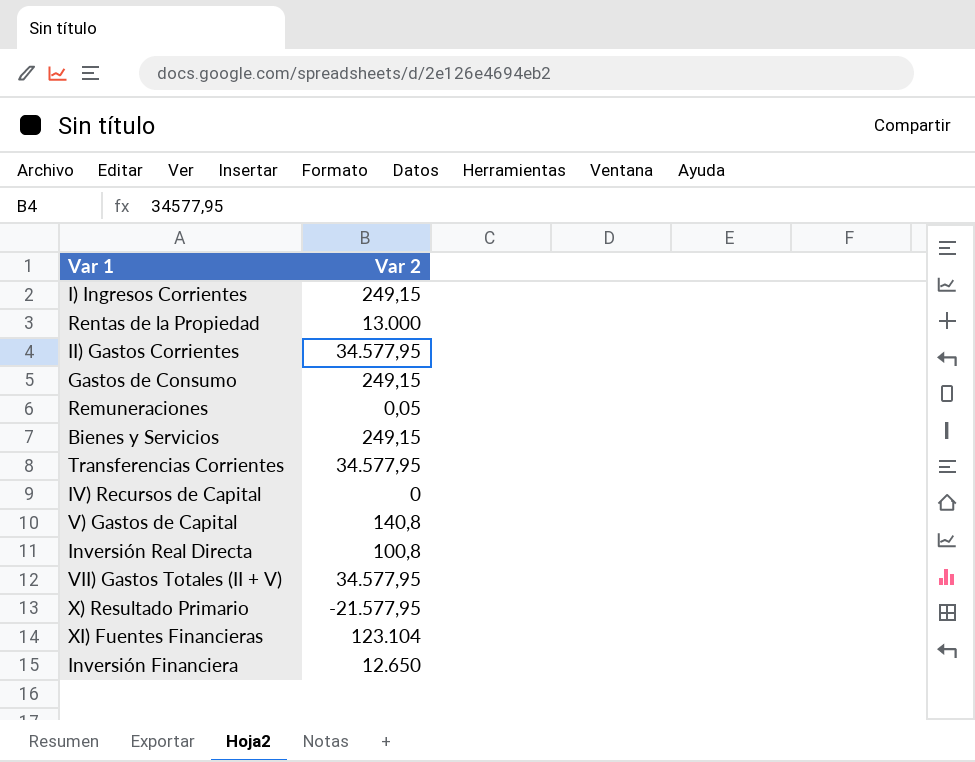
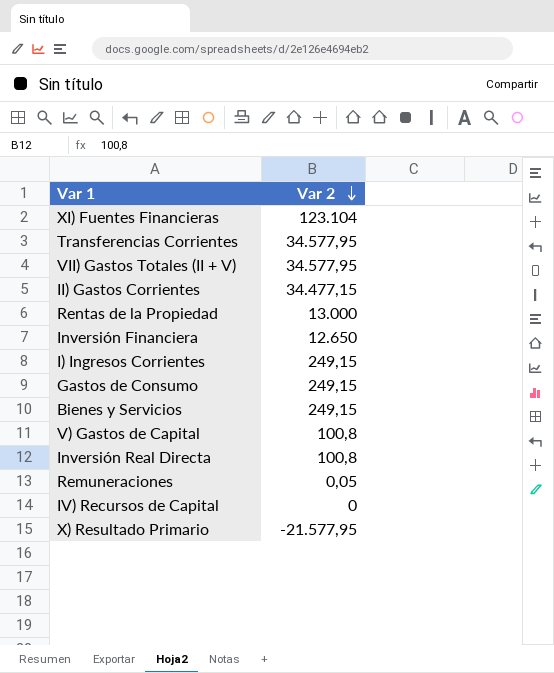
row order: none -> Var 2 descending
II) Gastos Corrientes | Var 2: 34.577,95 -> 34.477,15
V) Gastos de Capital | Var 2: 140,8 -> 100,8

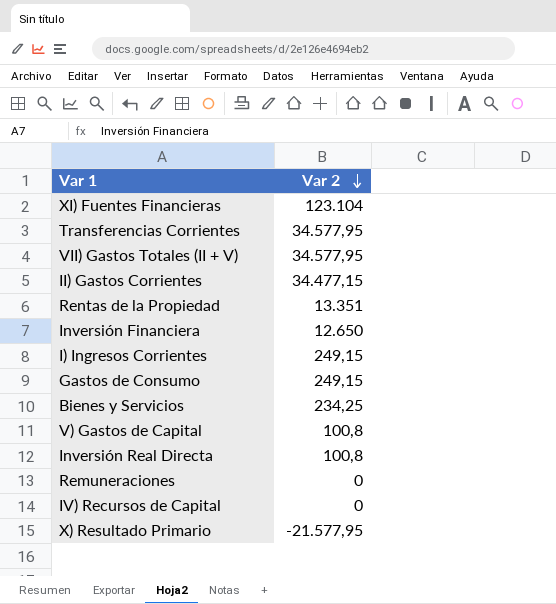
Rentas de la Propiedad | Var 2: 13.000 -> 13.351
Bienes y Servicios | Var 2: 249,15 -> 234,25
Remuneraciones | Var 2: 0,05 -> 0

